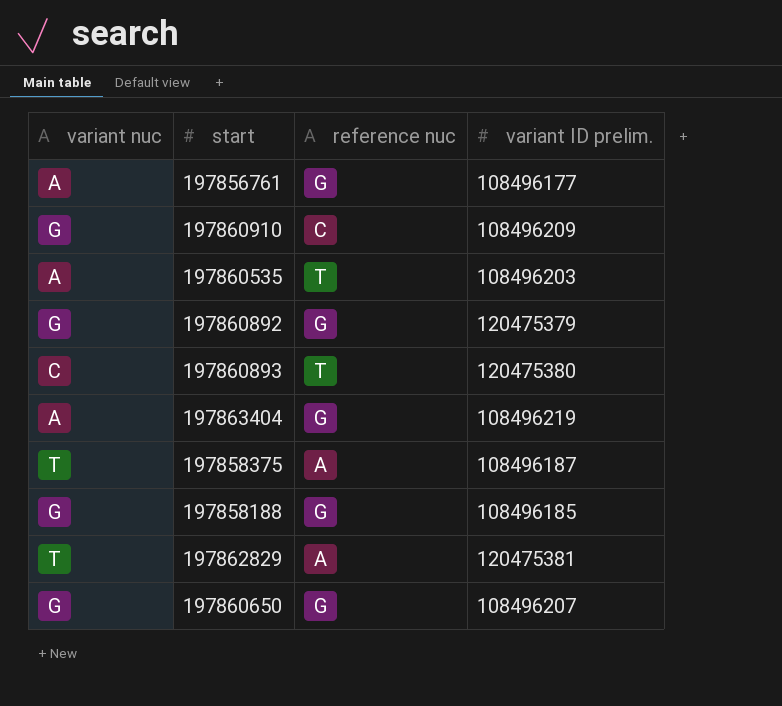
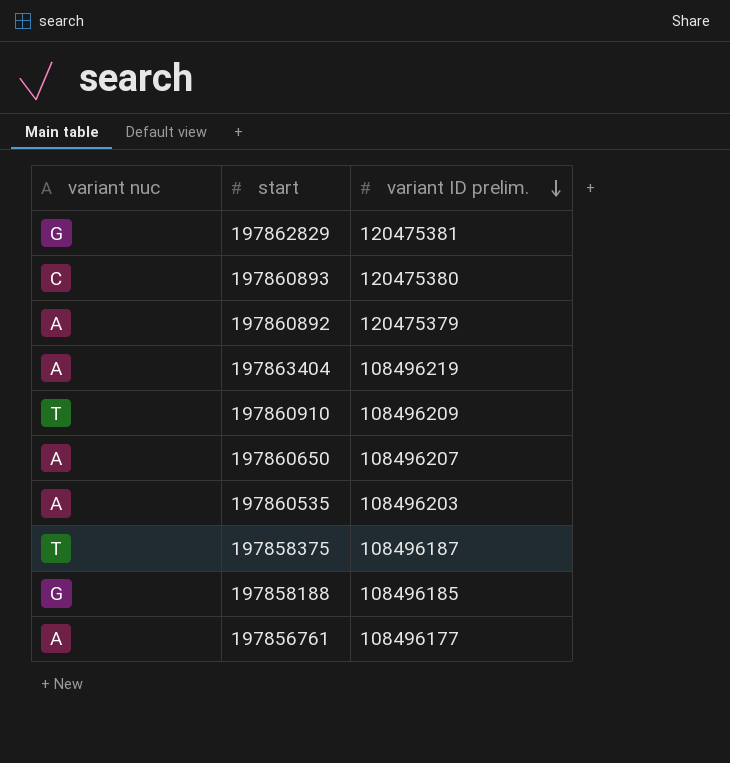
row order: none -> variant ID prelim. descending
column reference nuc | position: 3 -> none
197862829 | variant nuc: T -> G
197860892 | variant nuc: G -> A
197860910 | variant nuc: G -> T
197860650 | variant nuc: G -> A

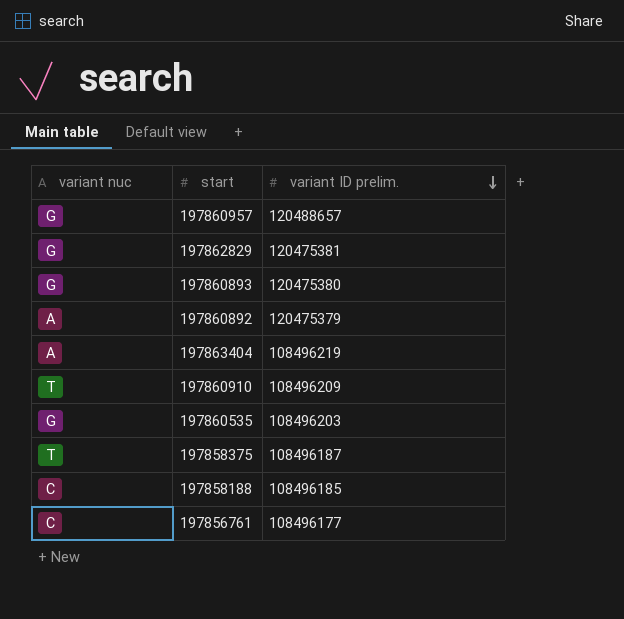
row 197860650: A | 108496207 -> none
row 197860957: none -> G | 120488657
197860893 | variant nuc: C -> G
197860535 | variant nuc: A -> G
197858188 | variant nuc: G -> C
197856761 | variant nuc: A -> C

